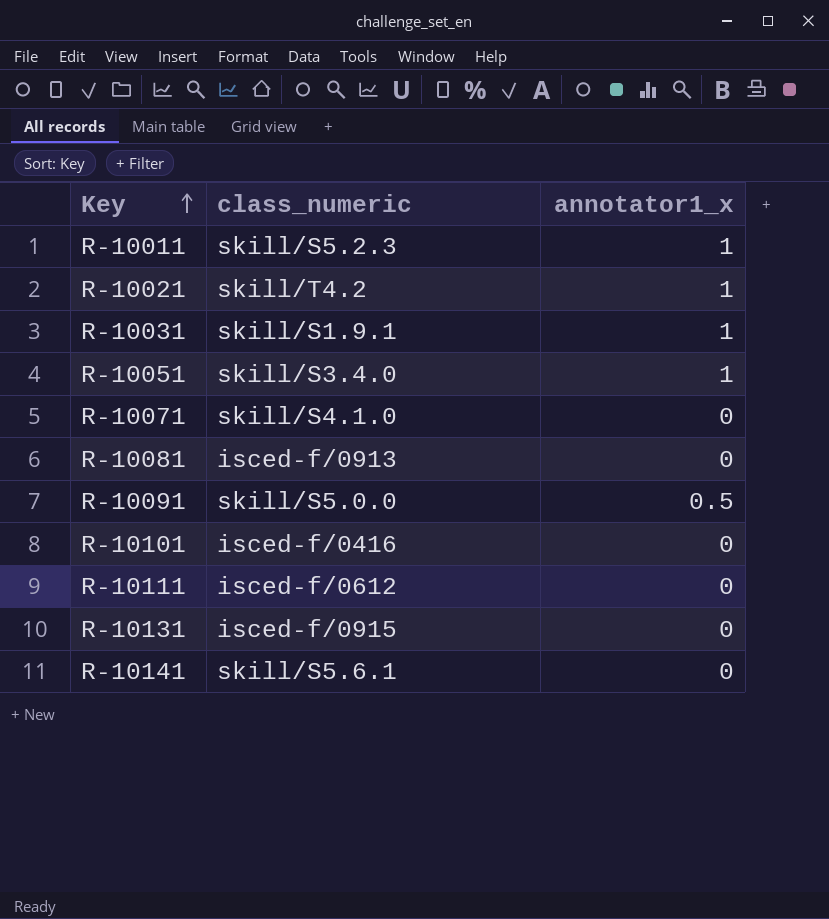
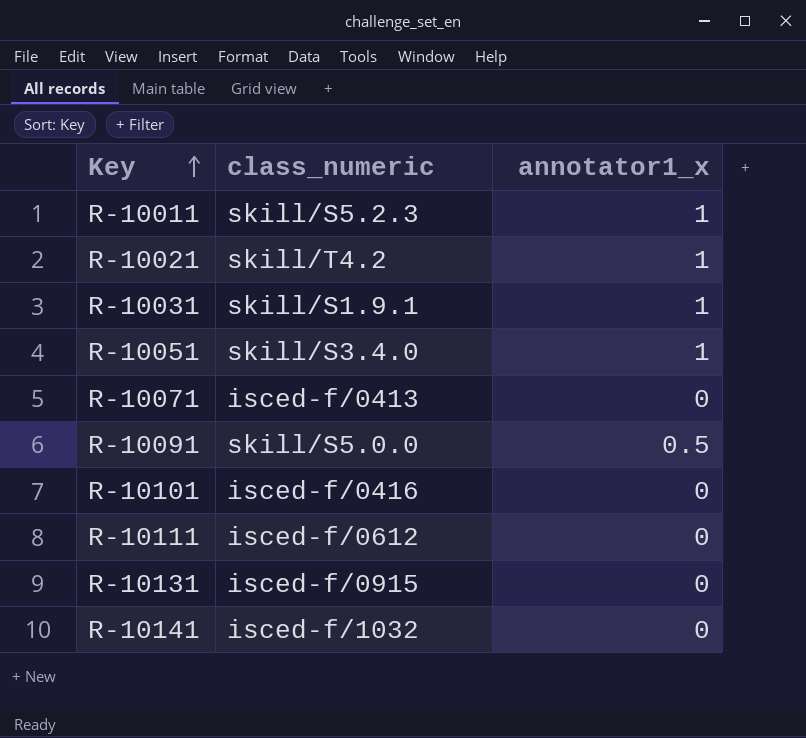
row R-10081: isced-f/0913 | 0 -> none
R-10071 | class_numeric: skill/S4.1.0 -> isced-f/0413
R-10141 | class_numeric: skill/S5.6.1 -> isced-f/1032

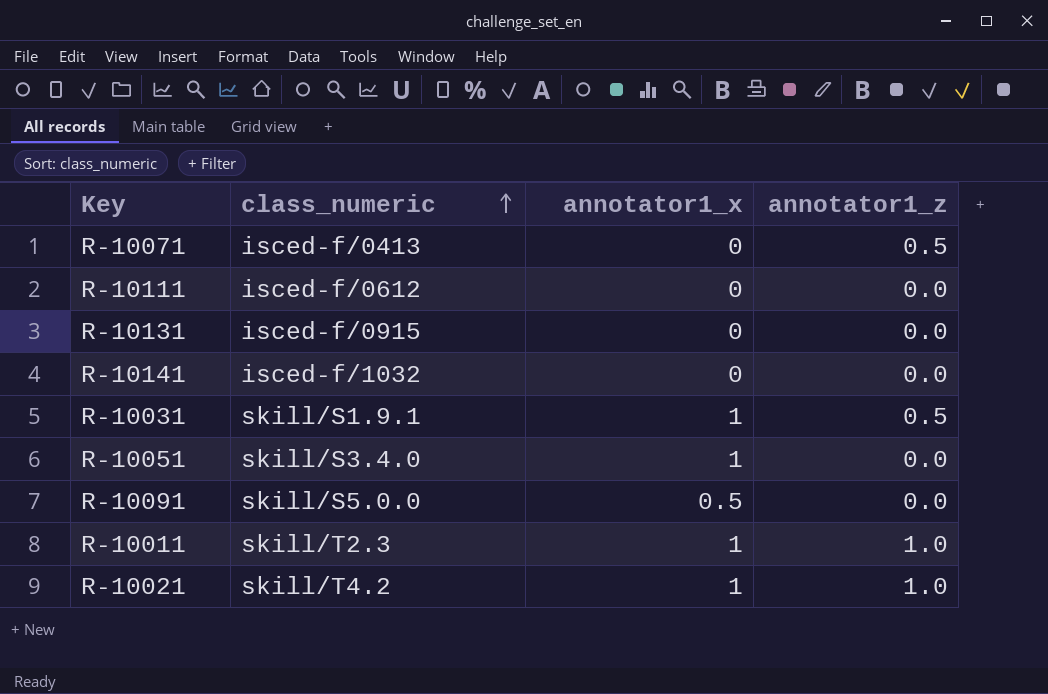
row order: Key ascending -> class_numeric ascending
column annotator1_z | position: none -> 4
row R-10101: isced-f/0416 | 0 -> none
R-10011 | class_numeric: skill/S5.2.3 -> skill/T2.3

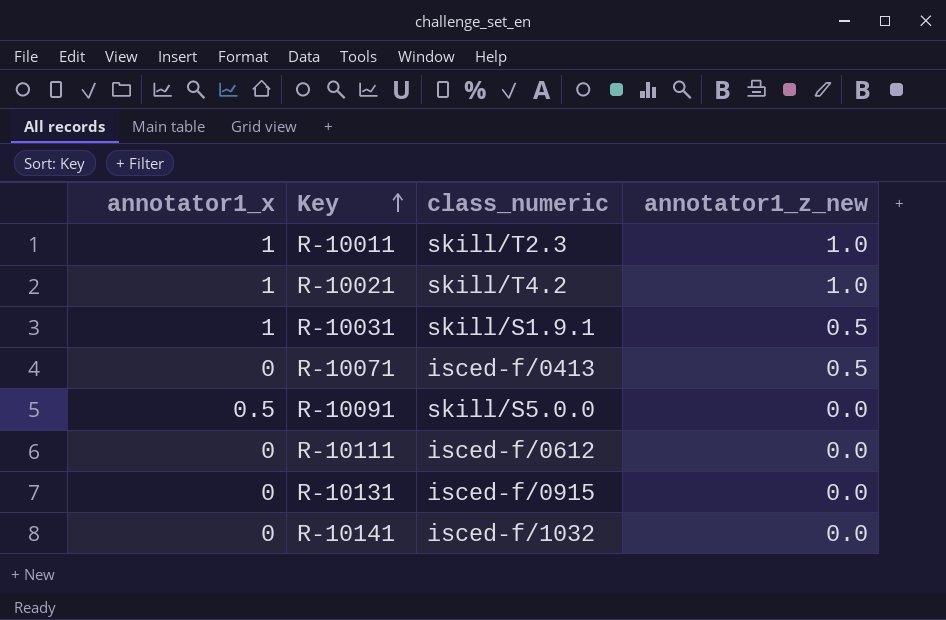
row order: class_numeric ascending -> Key ascending
column annotator1_x | position: 3 -> 1
column name: annotator1_z -> annotator1_z_new
row R-10051: skill/S3.4.0 | 1 | 0.0 -> none

